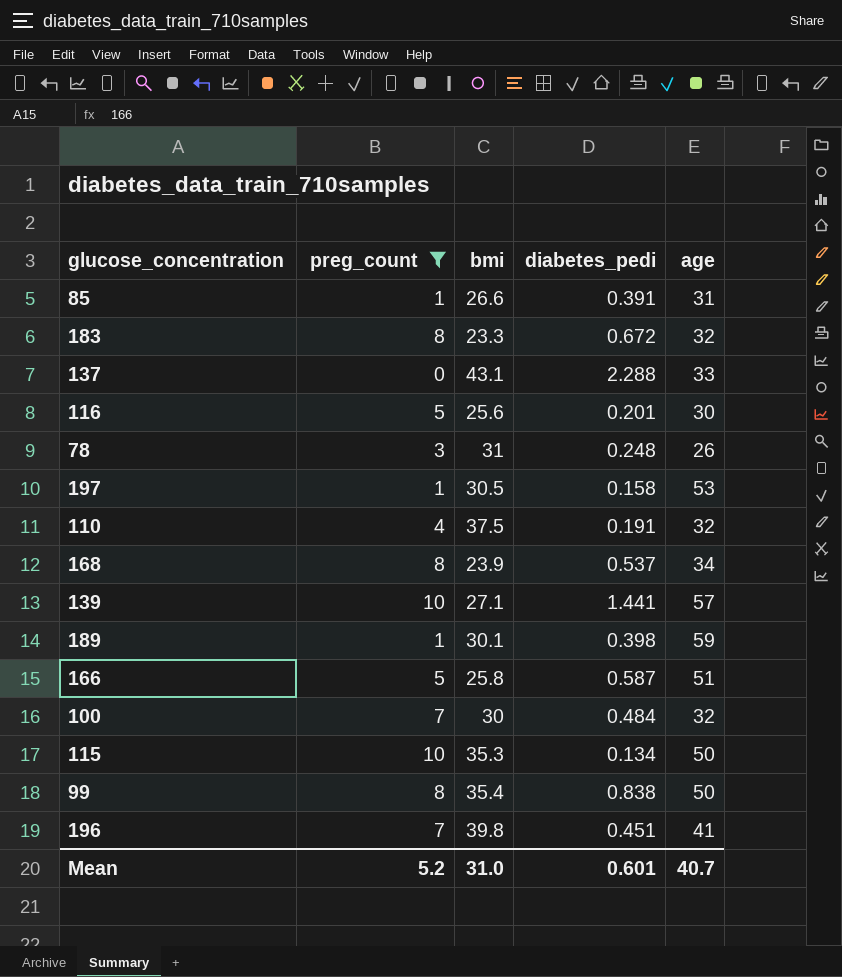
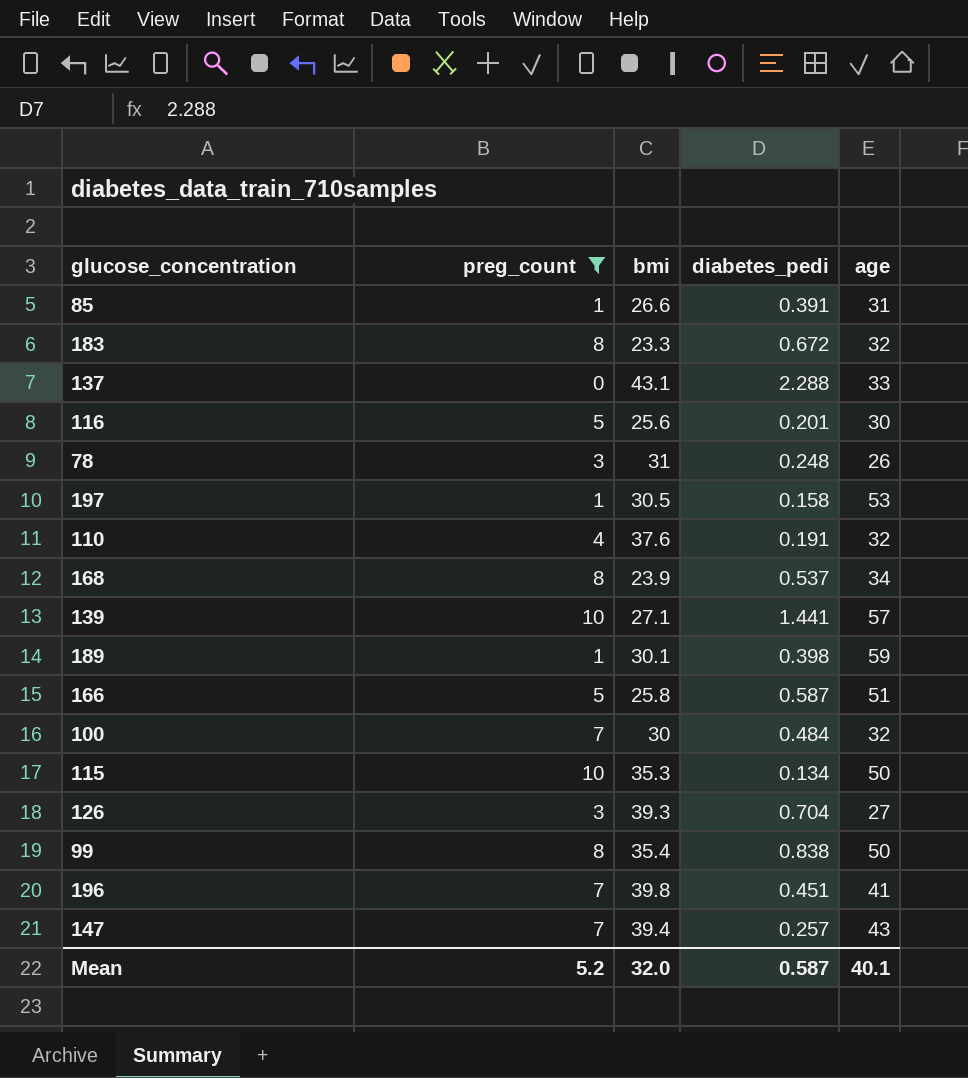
110 | bmi: 37.5 -> 37.6
row 126: none -> 3 | 39.3 | 0.704 | 27
row 147: none -> 7 | 39.4 | 0.257 | 43
Mean | bmi: 31.0 -> 32.0
Mean | diabetes_pedi: 0.601 -> 0.587
Mean | age: 40.7 -> 40.1

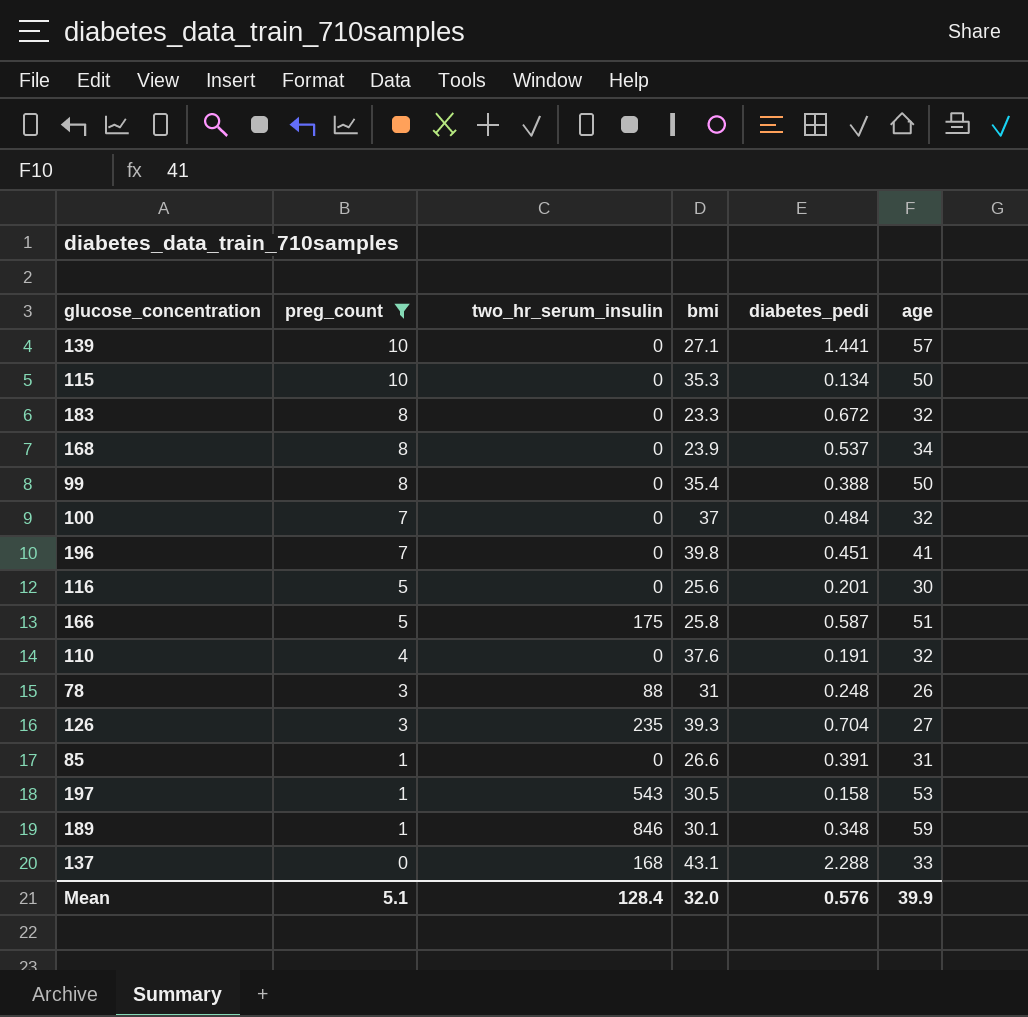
row order: none -> preg_count descending
column two_hr_serum_insulin | position: none -> 3
row 147: 7 | 39.4 | 0.257 | 43 -> none
99 | diabetes_pedi: 0.838 -> 0.388
100 | bmi: 30 -> 37
189 | diabetes_pedi: 0.398 -> 0.348
Mean | preg_count: 5.2 -> 5.1
Mean | diabetes_pedi: 0.587 -> 0.576
Mean | age: 40.1 -> 39.9

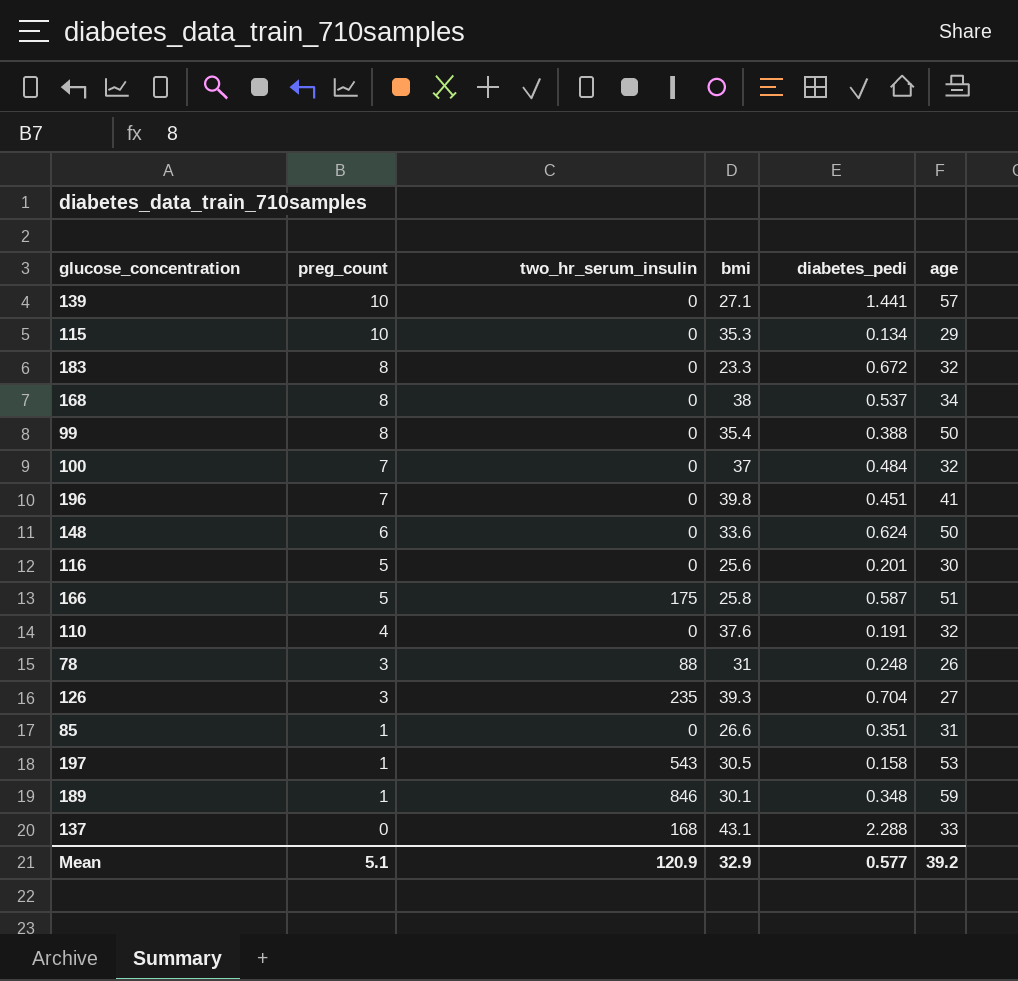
filter: preg_count != 6 -> none
115 | age: 50 -> 29
168 | bmi: 23.9 -> 38
85 | diabetes_pedi: 0.391 -> 0.351
Mean | two_hr_serum_insulin: 128.4 -> 120.9
Mean | bmi: 32.0 -> 32.9
Mean | diabetes_pedi: 0.576 -> 0.577
Mean | age: 39.9 -> 39.2

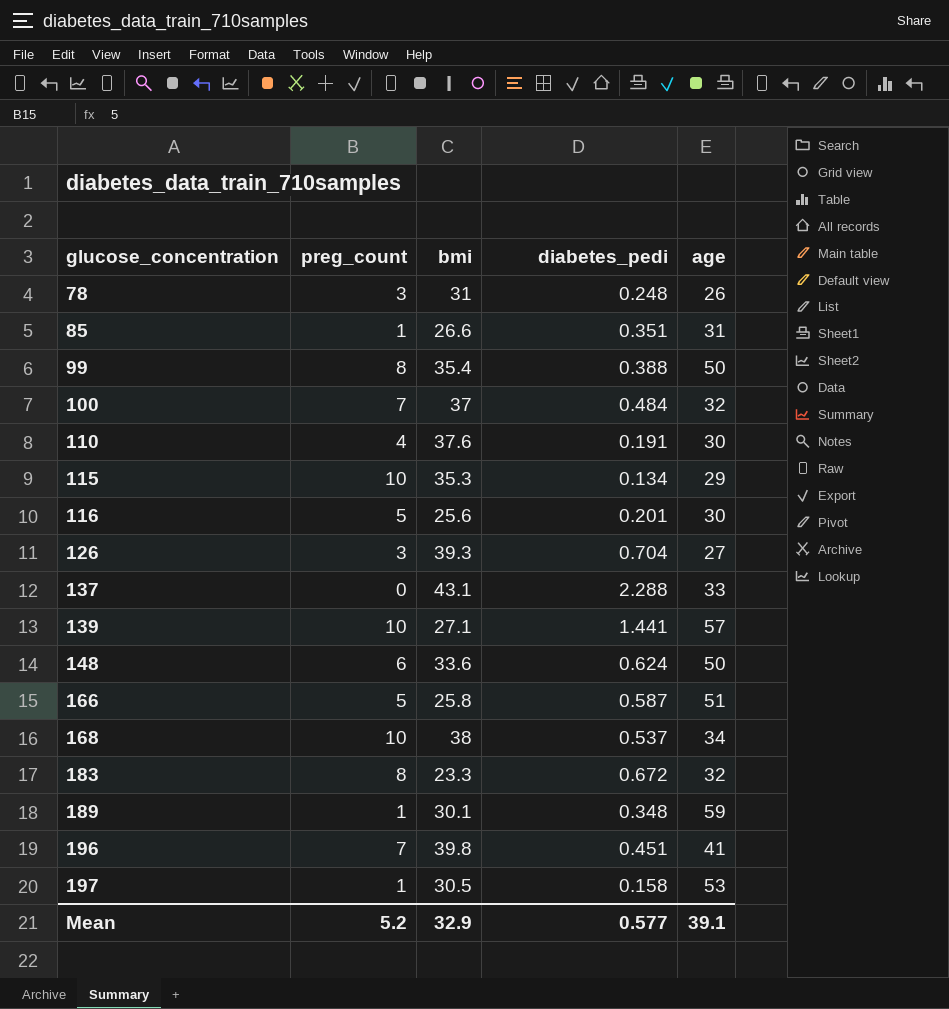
row order: preg_count descending -> glucose_concentration ascending
column two_hr_serum_insulin | position: 3 -> none
110 | age: 32 -> 30
168 | preg_count: 8 -> 10
Mean | preg_count: 5.1 -> 5.2
Mean | age: 39.2 -> 39.1

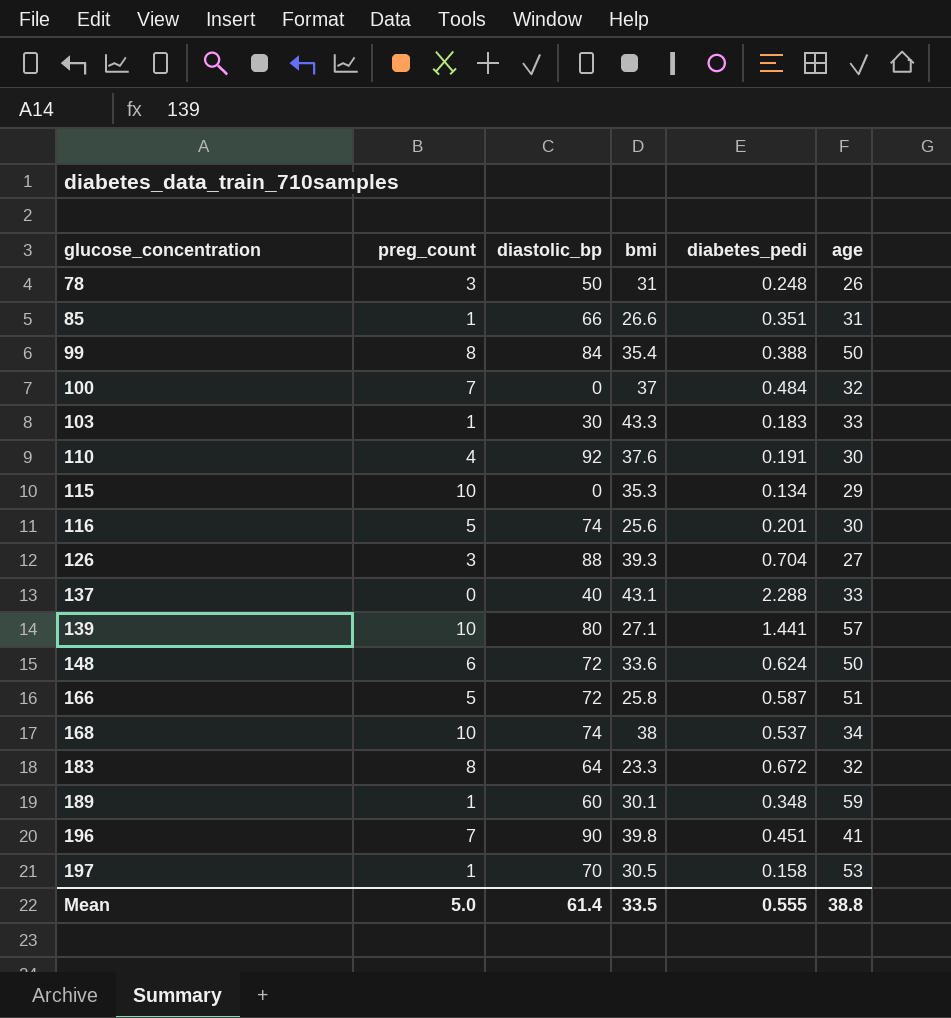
column diastolic_bp | position: none -> 3
row 103: none -> 1 | 30 | 43.3 | 0.183 | 33
Mean | preg_count: 5.2 -> 5.0
Mean | bmi: 32.9 -> 33.5
Mean | diabetes_pedi: 0.577 -> 0.555
Mean | age: 39.1 -> 38.8

